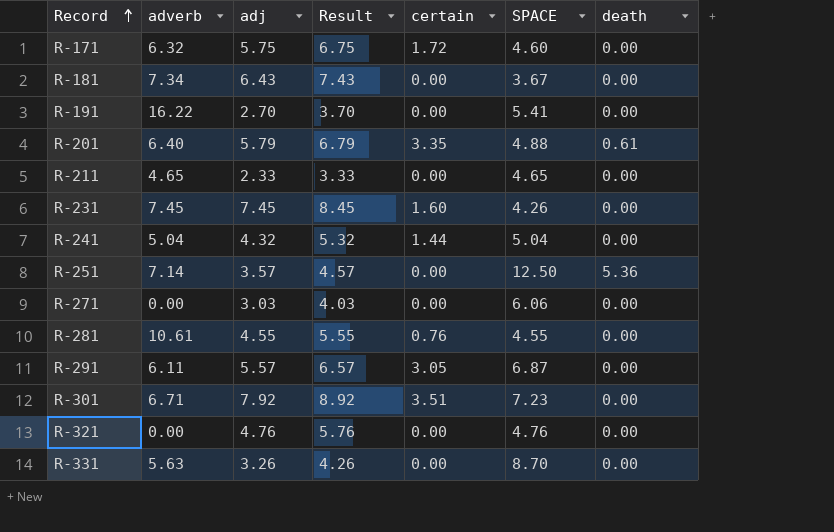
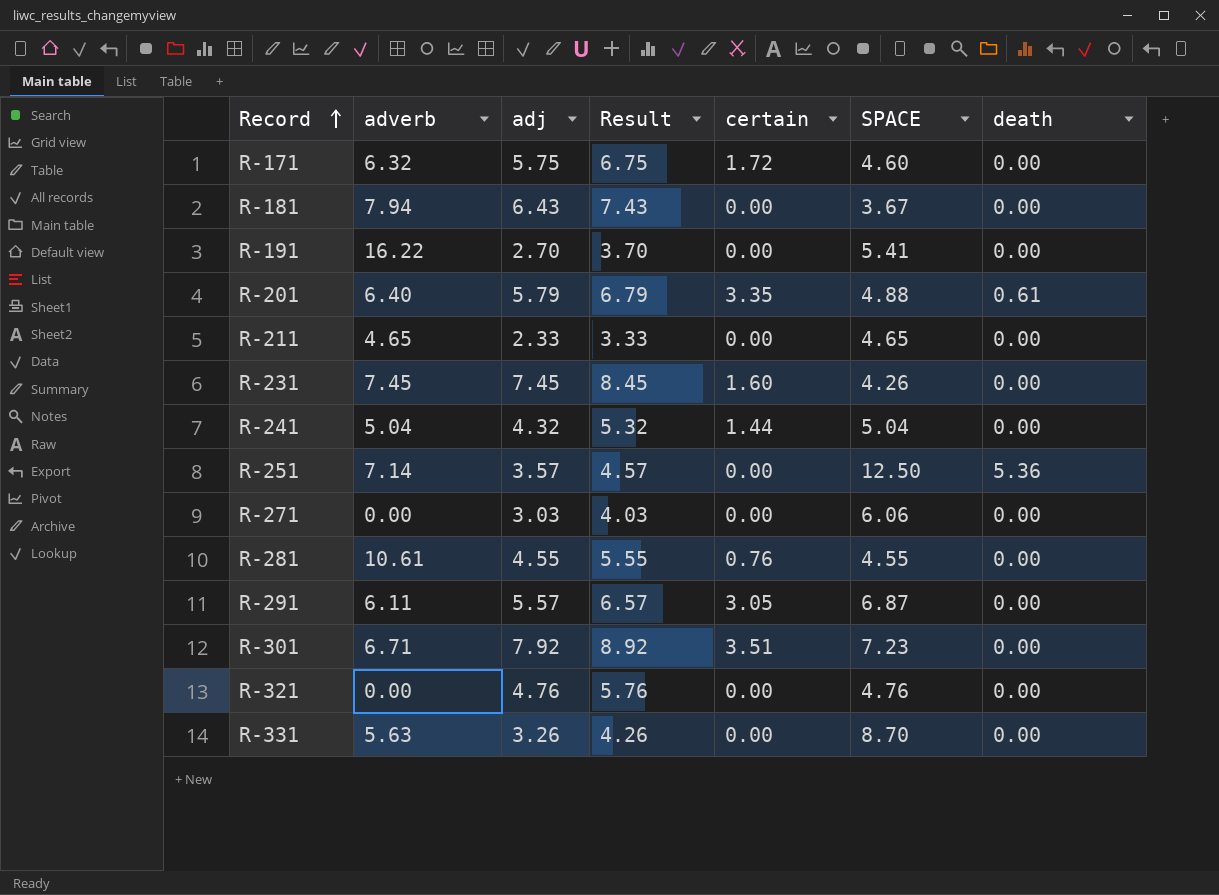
R-181 | adverb: 7.34 -> 7.94

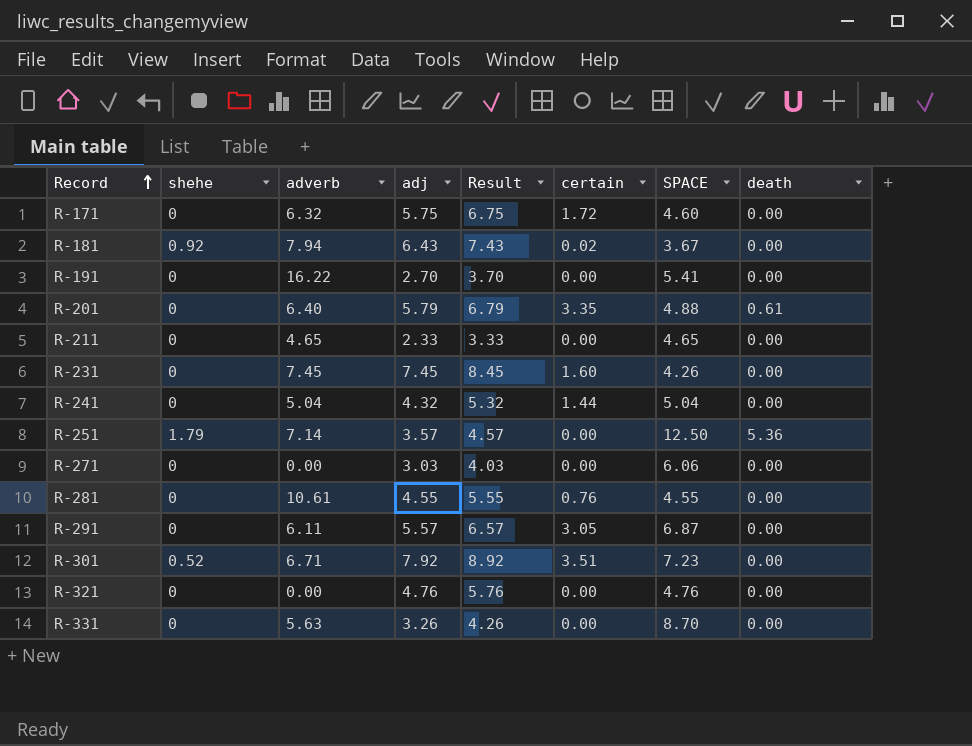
column shehe | position: none -> 2
R-181 | certain: 0.00 -> 0.02

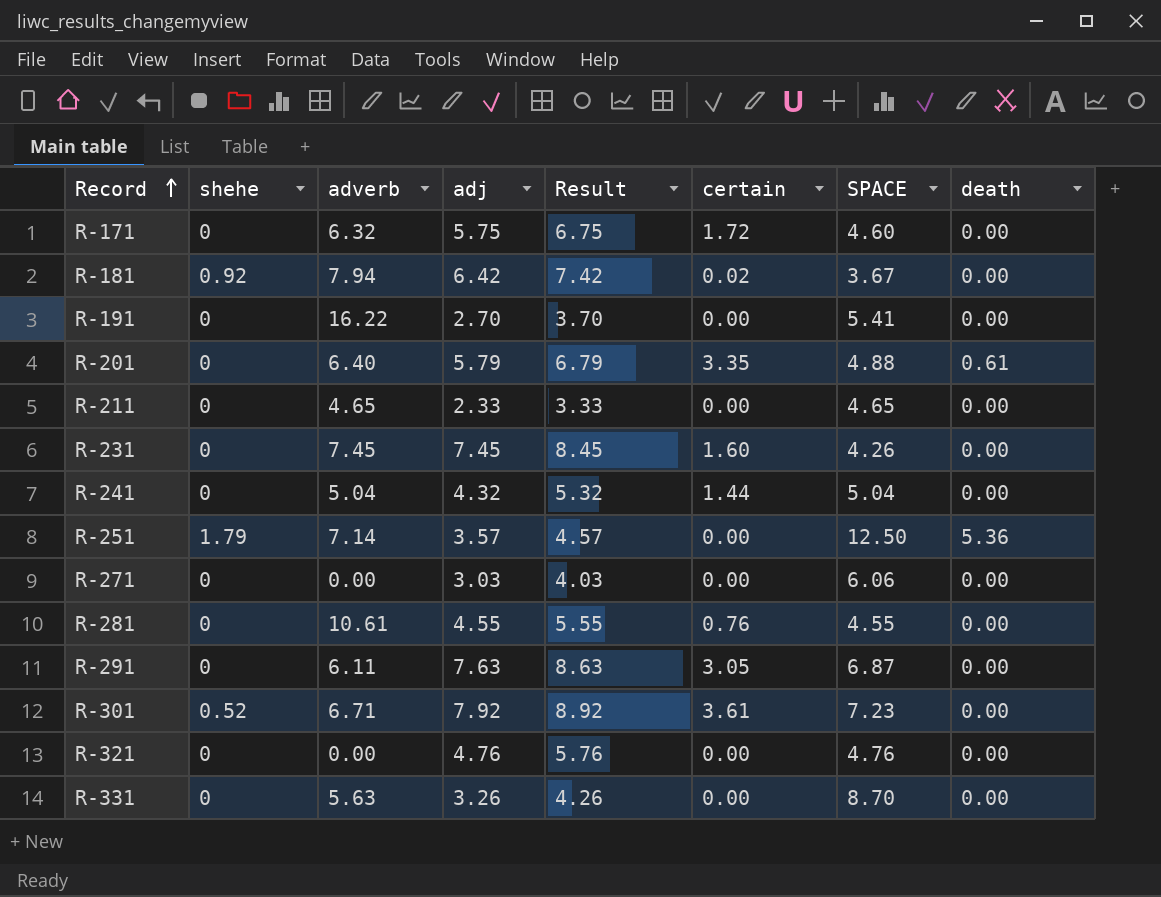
R-181 | adj: 6.43 -> 6.42
R-181 | Result: 7.43 -> 7.42
R-291 | adj: 5.57 -> 7.63
R-291 | Result: 6.57 -> 8.63
R-301 | certain: 3.51 -> 3.61

